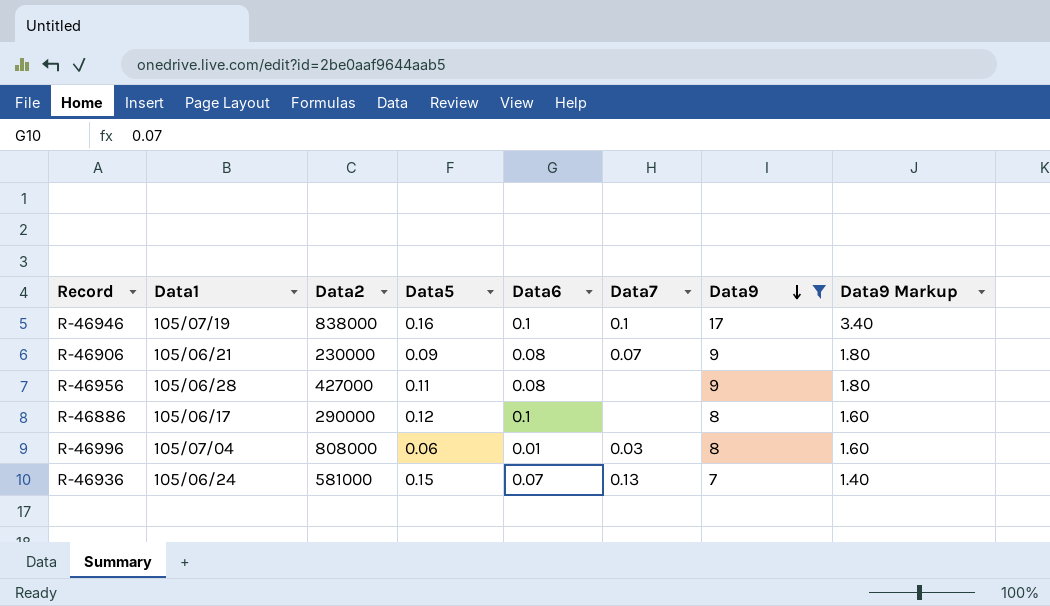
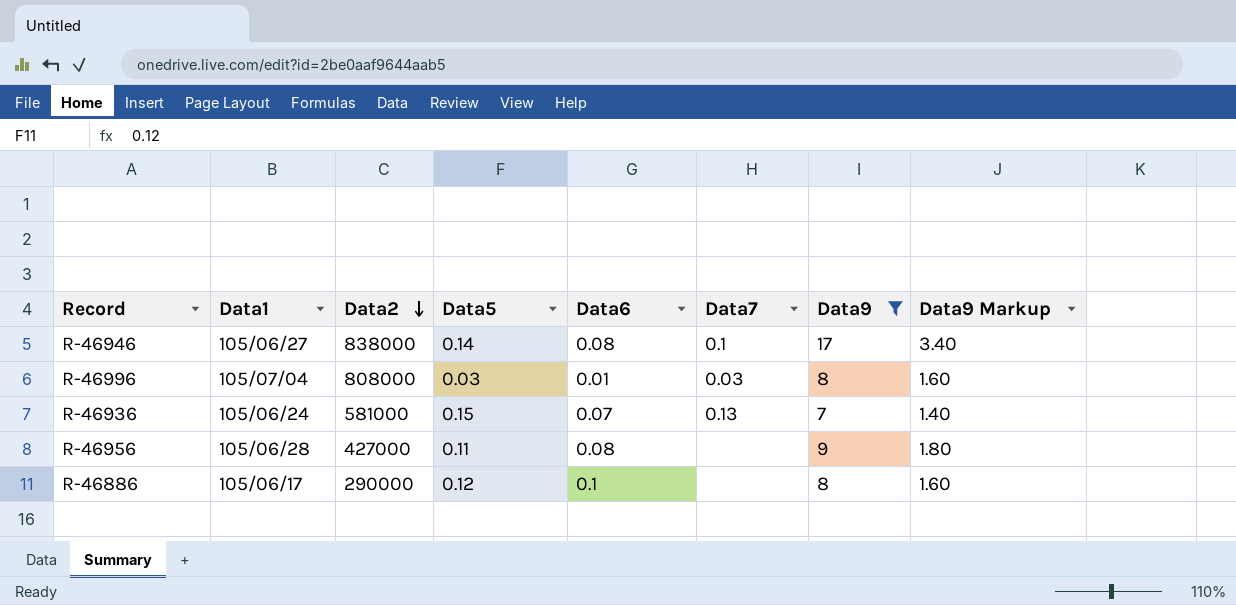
row order: Data9 descending -> Data2 descending
row R-46906: 105/06/21 | 230000 | 0.09 | 0.08 | 0.07 | 9 | 1.80 -> none
R-46946 | Data1: 105/07/19 -> 105/06/27
R-46946 | Data5: 0.16 -> 0.14
R-46946 | Data6: 0.1 -> 0.08
R-46996 | Data5: 0.06 -> 0.03

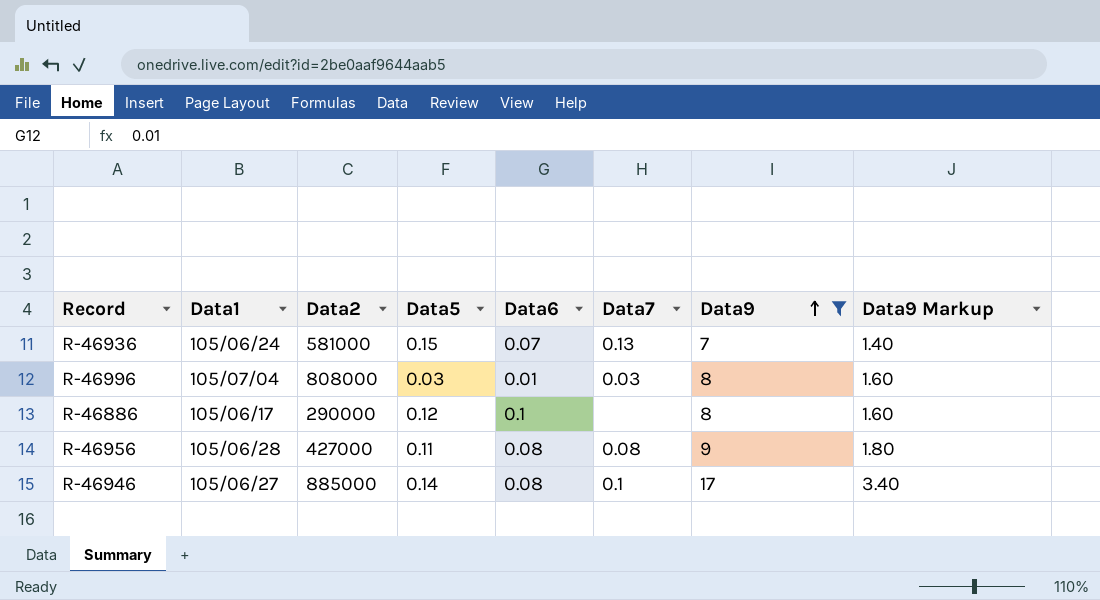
row order: Data2 descending -> Data9 ascending
R-46956 | Data7: none -> 0.08
R-46946 | Data2: 838000 -> 885000

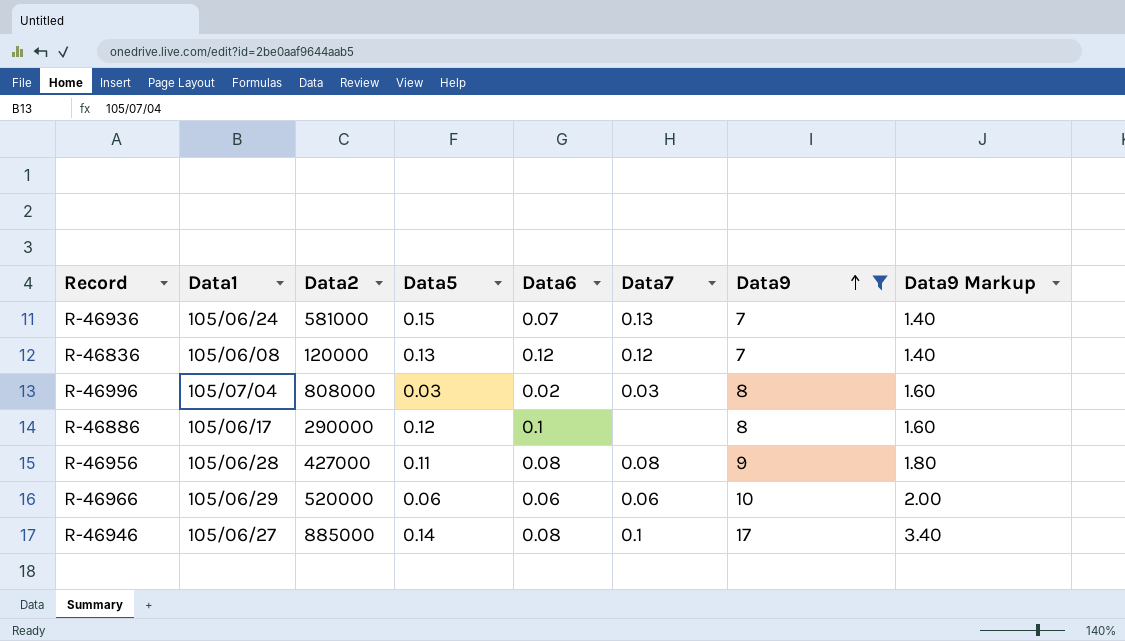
row R-46836: none -> 105/06/08 | 120000 | 0.13 | 0.12 | 0.12 | 7 | 1.40
R-46996 | Data6: 0.01 -> 0.02
row R-46966: none -> 105/06/29 | 520000 | 0.06 | 0.06 | 0.06 | 10 | 2.00

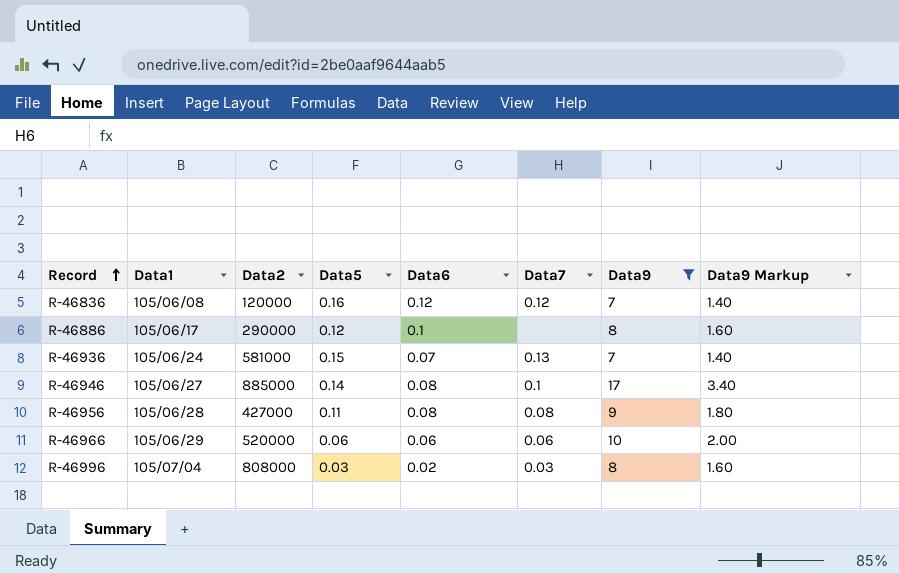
row order: Data9 ascending -> Record ascending
R-46836 | Data5: 0.13 -> 0.16

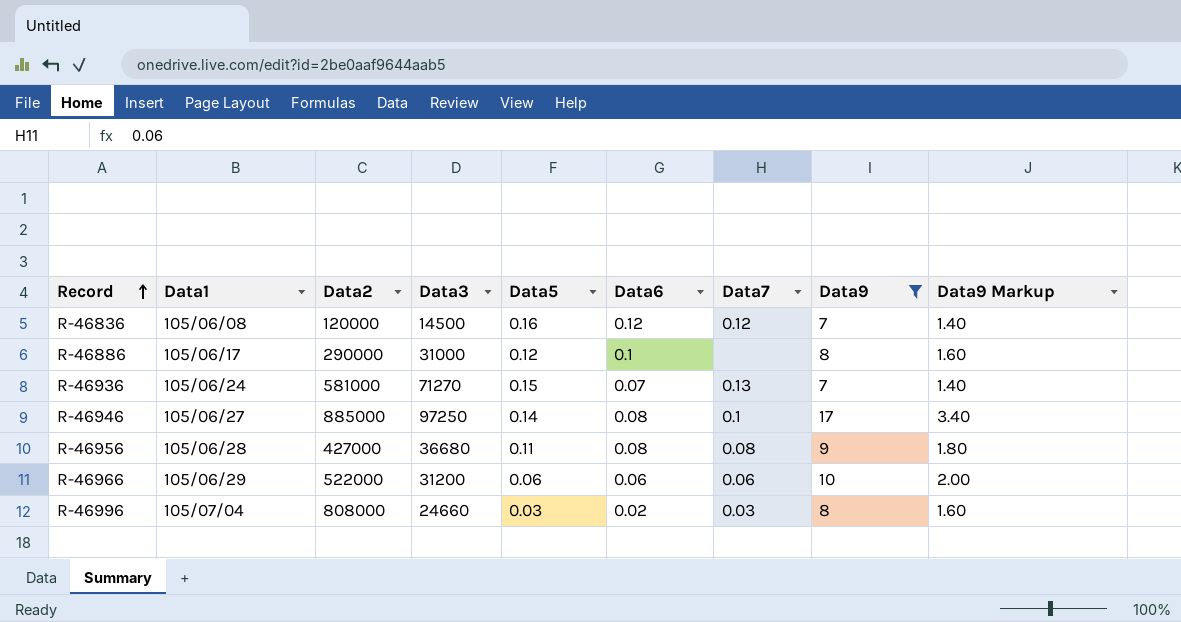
column Data3 | position: none -> 4
R-46966 | Data2: 520000 -> 522000

